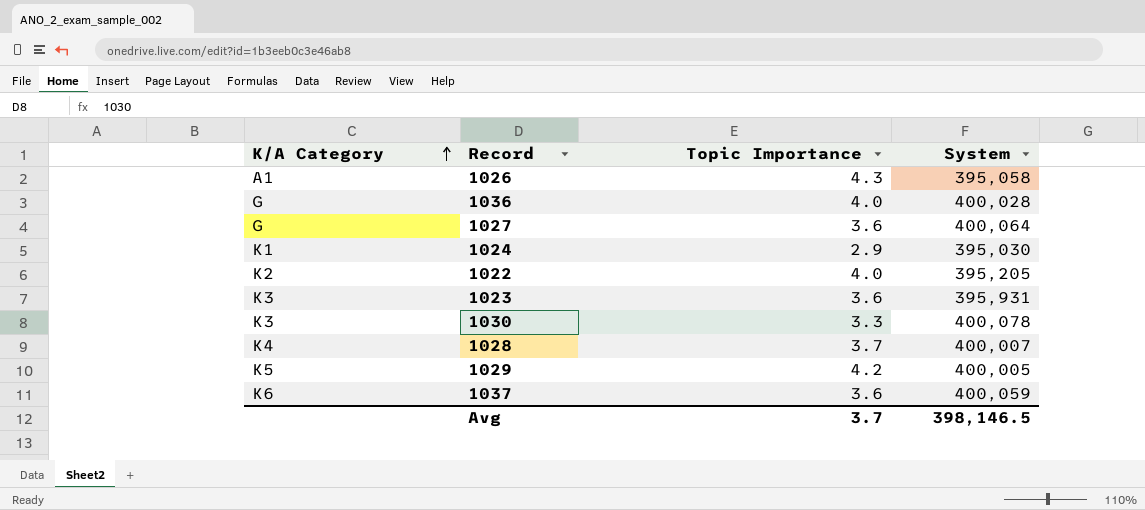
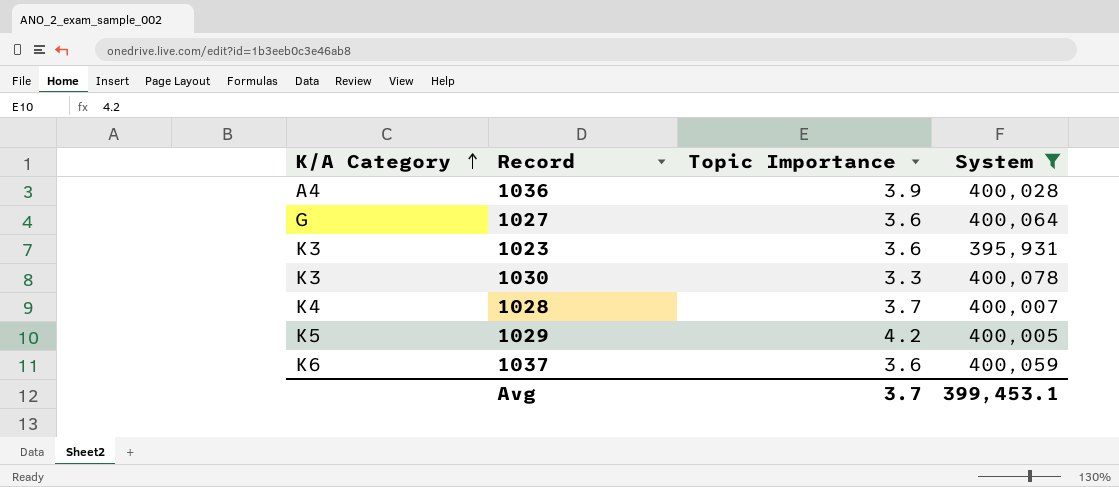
filter: none -> System >= 395,931
1036 | K/A Category: G -> A4
1036 | Topic Importance: 4.0 -> 3.9
Avg | System: 398,146.5 -> 399,453.1

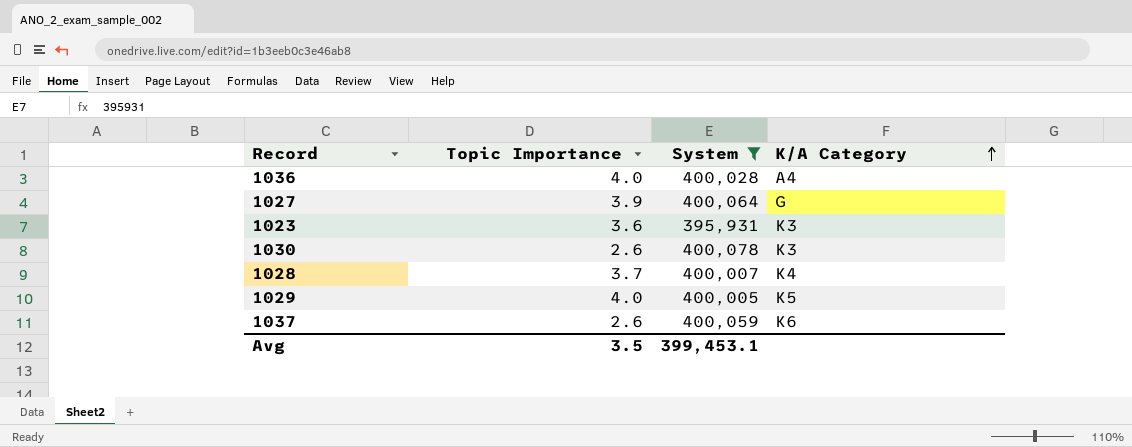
column K/A Category | position: 1 -> 4
1036 | Topic Importance: 3.9 -> 4.0
1027 | Topic Importance: 3.6 -> 3.9
1030 | Topic Importance: 3.3 -> 2.6
1029 | Topic Importance: 4.2 -> 4.0
1037 | Topic Importance: 3.6 -> 2.6
Avg | Topic Importance: 3.7 -> 3.5

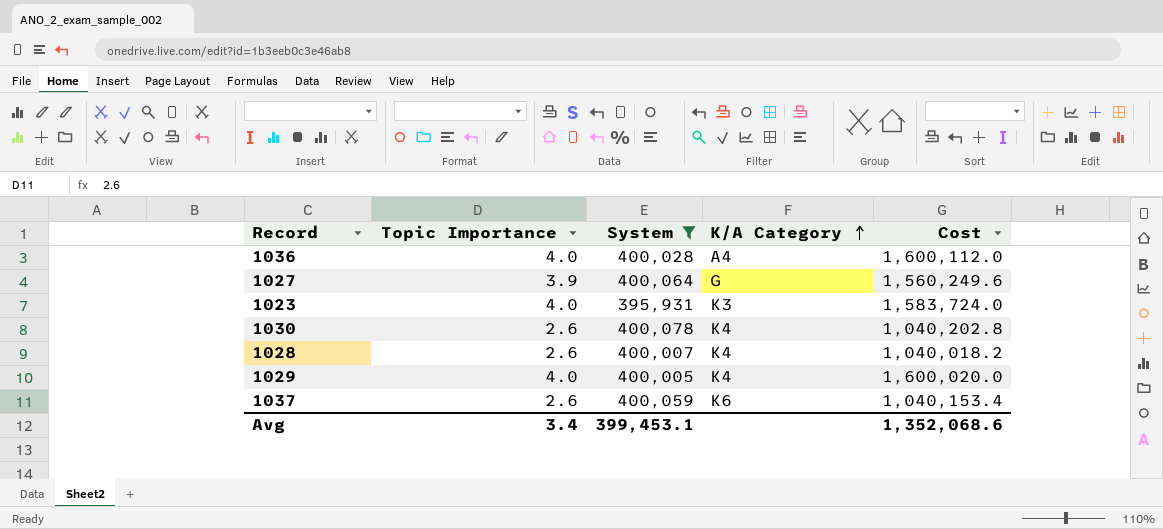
column Cost | formula: none -> [Topic Importance] * [System]
1023 | Topic Importance: 3.6 -> 4.0
1030 | K/A Category: K3 -> K4
1028 | Topic Importance: 3.7 -> 2.6
1029 | K/A Category: K5 -> K4
Avg | Topic Importance: 3.5 -> 3.4

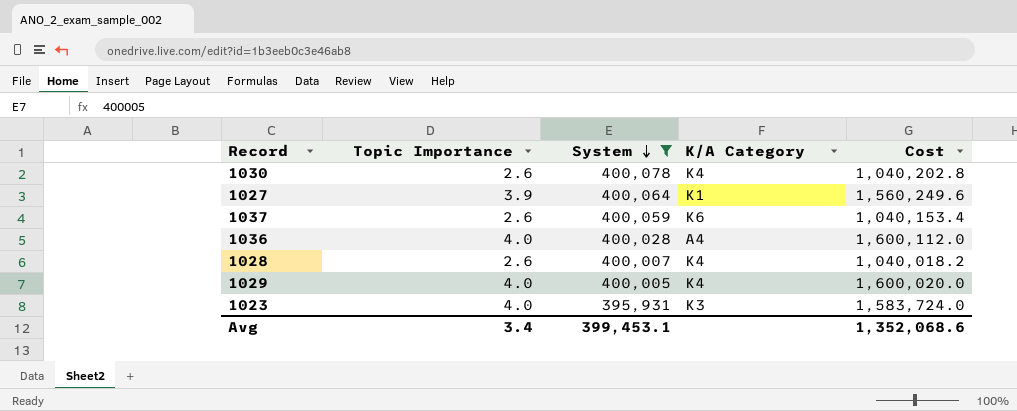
row order: K/A Category ascending -> System descending
1027 | K/A Category: G -> K1

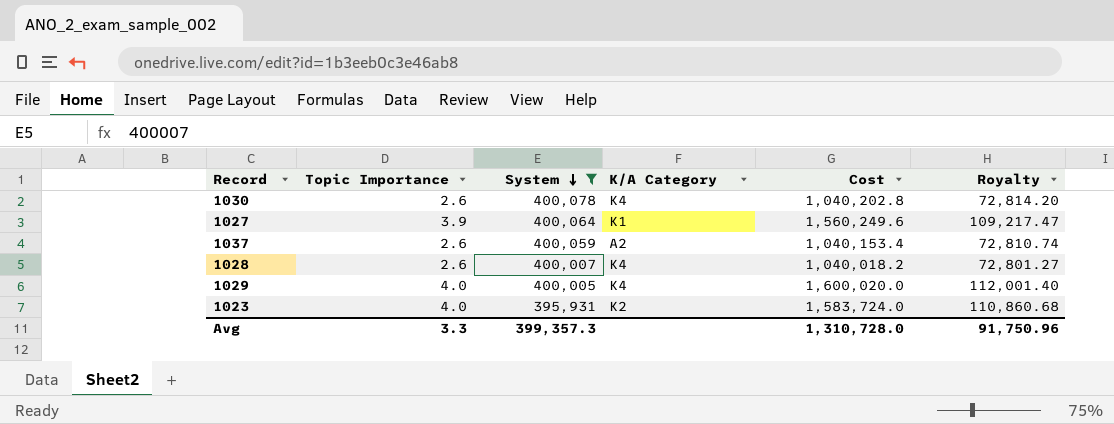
column Royalty | formula: none -> [Cost] * 0.07
row 1036: 4.0 | 400,028 | A4 | 1,600,112.0 -> none
1037 | K/A Category: K6 -> A2
1023 | K/A Category: K3 -> K2
Avg | Topic Importance: 3.4 -> 3.3
Avg | System: 399,453.1 -> 399,357.3
Avg | Cost: 1,352,068.6 -> 1,310,728.0

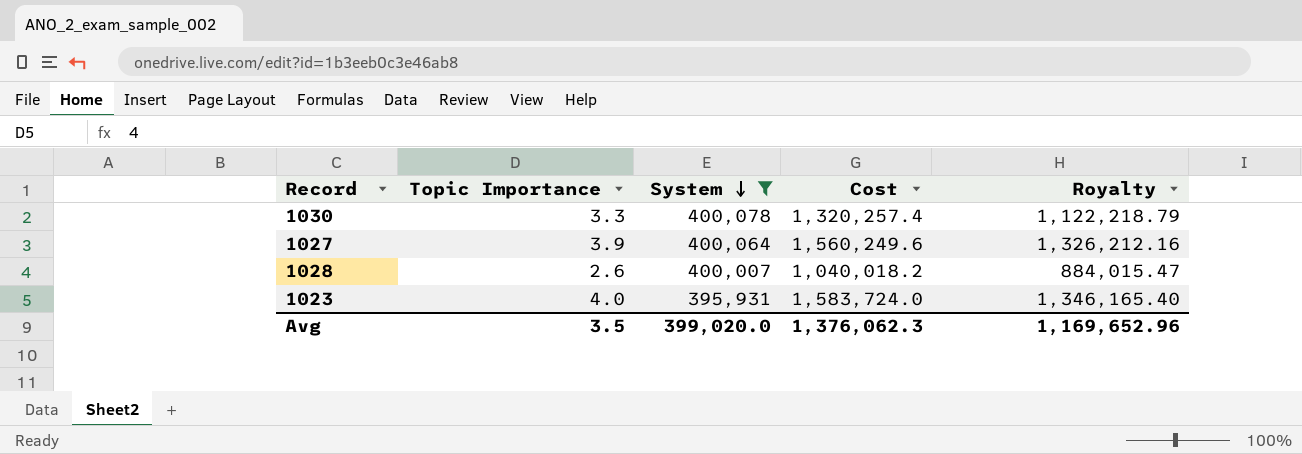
column K/A Category | position: 4 -> none
column Royalty | formula: [Cost] * 0.07 -> [Cost] * 0.85
row 1037: 2.6 | 400,059 | A2 | 1,040,153.4 | 72,810.74 -> none
row 1029: 4.0 | 400,005 | K4 | 1,600,020.0 | 112,001.40 -> none
1030 | Topic Importance: 2.6 -> 3.3
1030 | Cost: 1,040,202.8 -> 1,320,257.4
Avg | Topic Importance: 3.3 -> 3.5
Avg | System: 399,357.3 -> 399,020.0
Avg | Cost: 1,310,728.0 -> 1,376,062.3
Avg | Royalty: 91,750.96 -> 1,169,652.96

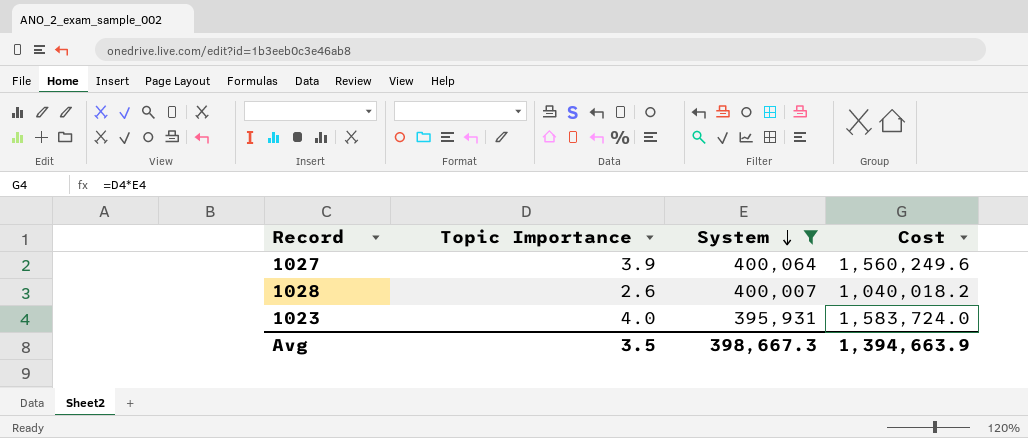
column Royalty | formula: [Cost] * 0.85 -> none
row 1030: 3.3 | 400,078 | 1,320,257.4 | 1,122,218.79 -> none
Avg | System: 399,020.0 -> 398,667.3
Avg | Cost: 1,376,062.3 -> 1,394,663.9

